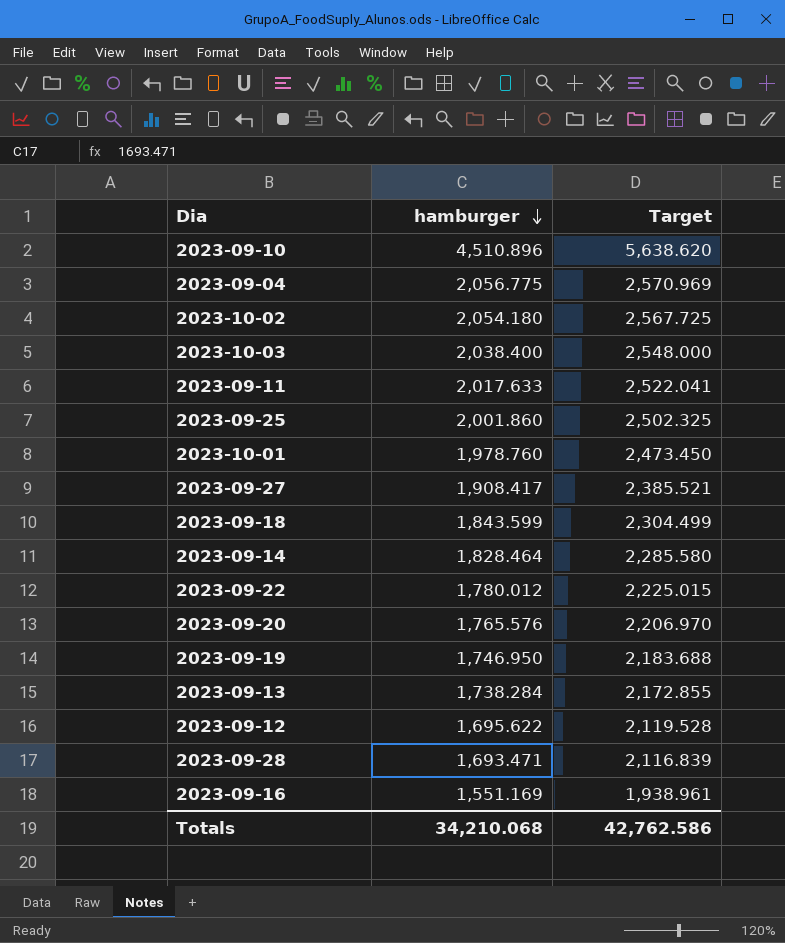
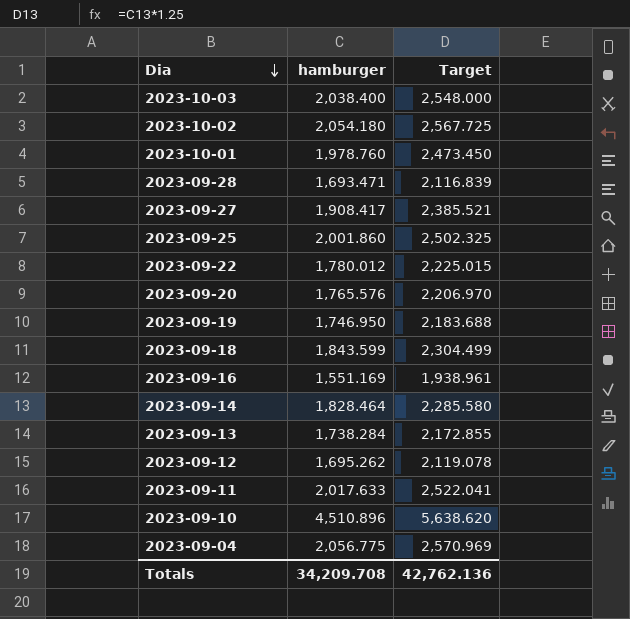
row order: hamburger descending -> Dia descending
2023-09-12 | hamburger: 1,695.622 -> 1,695.262
2023-09-12 | Target: 2,119.528 -> 2,119.078
Totals | hamburger: 34,210.068 -> 34,209.708
Totals | Target: 42,762.586 -> 42,762.136

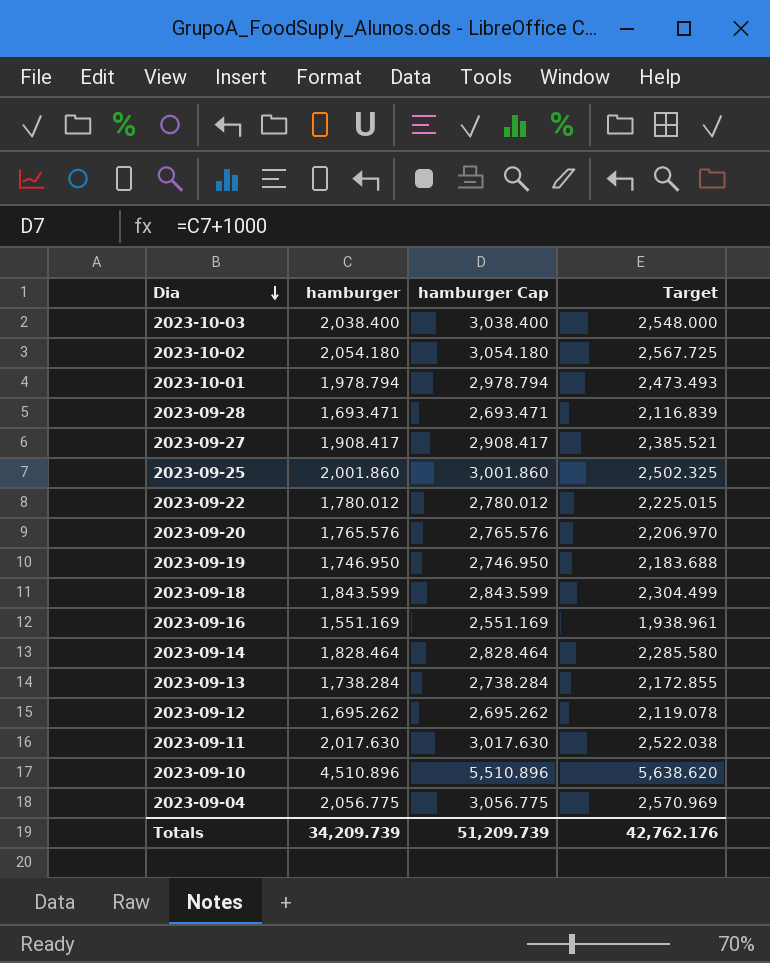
column hamburger Cap | formula: none -> [hamburger] + 1000
2023-10-01 | hamburger: 1,978.760 -> 1,978.794
2023-10-01 | Target: 2,473.450 -> 2,473.493
2023-09-11 | hamburger: 2,017.633 -> 2,017.630
2023-09-11 | Target: 2,522.041 -> 2,522.038
Totals | hamburger: 34,209.708 -> 34,209.739
Totals | Target: 42,762.136 -> 42,762.176

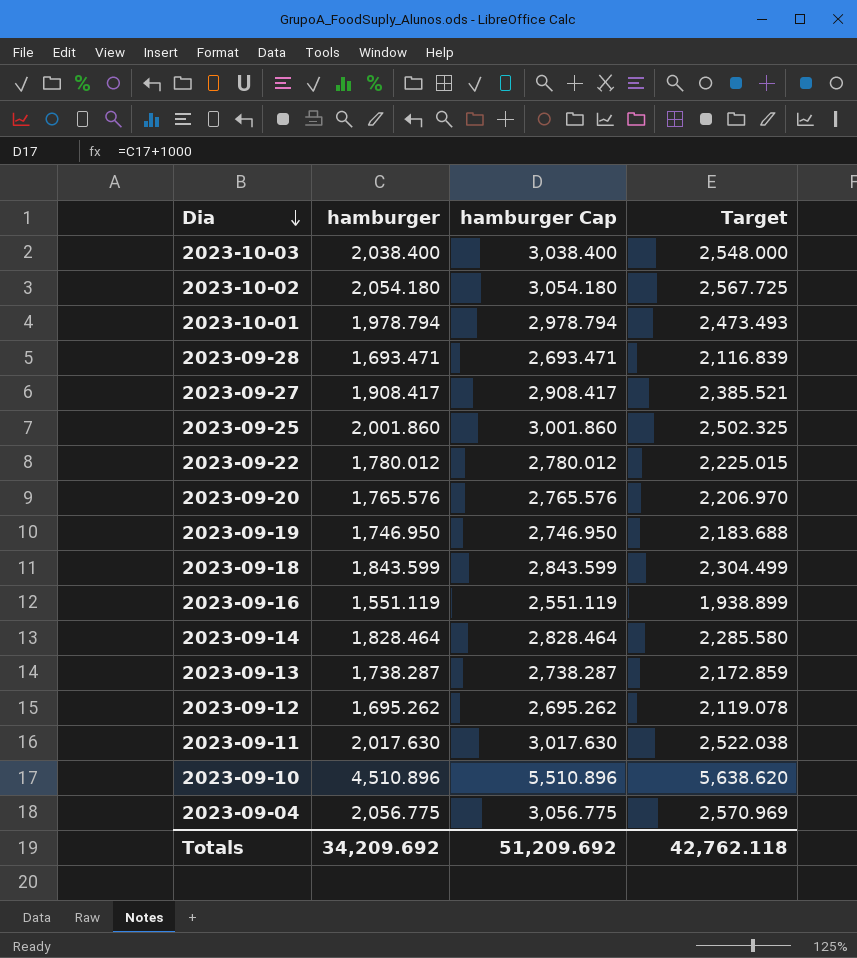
2023-09-16 | hamburger: 1,551.169 -> 1,551.119
2023-09-16 | hamburger Cap: 2,551.169 -> 2,551.119
2023-09-16 | Target: 1,938.961 -> 1,938.899
2023-09-13 | hamburger: 1,738.284 -> 1,738.287
2023-09-13 | hamburger Cap: 2,738.284 -> 2,738.287
2023-09-13 | Target: 2,172.855 -> 2,172.859
Totals | hamburger: 34,209.739 -> 34,209.692
Totals | hamburger Cap: 51,209.739 -> 51,209.692
Totals | Target: 42,762.176 -> 42,762.118

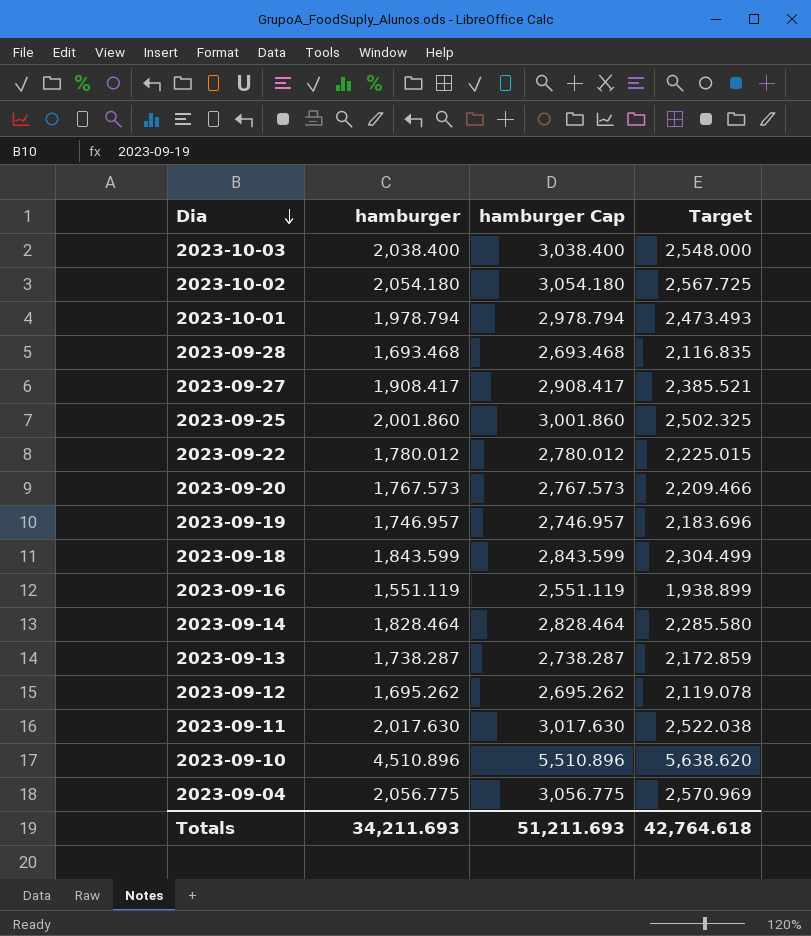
2023-09-28 | hamburger: 1,693.471 -> 1,693.468
2023-09-28 | hamburger Cap: 2,693.471 -> 2,693.468
2023-09-28 | Target: 2,116.839 -> 2,116.835
2023-09-20 | hamburger: 1,765.576 -> 1,767.573
2023-09-20 | hamburger Cap: 2,765.576 -> 2,767.573
2023-09-20 | Target: 2,206.970 -> 2,209.466
2023-09-19 | hamburger: 1,746.950 -> 1,746.957
2023-09-19 | hamburger Cap: 2,746.950 -> 2,746.957
2023-09-19 | Target: 2,183.688 -> 2,183.696
Totals | hamburger: 34,209.692 -> 34,211.693
Totals | hamburger Cap: 51,209.692 -> 51,211.693
Totals | Target: 42,762.118 -> 42,764.618

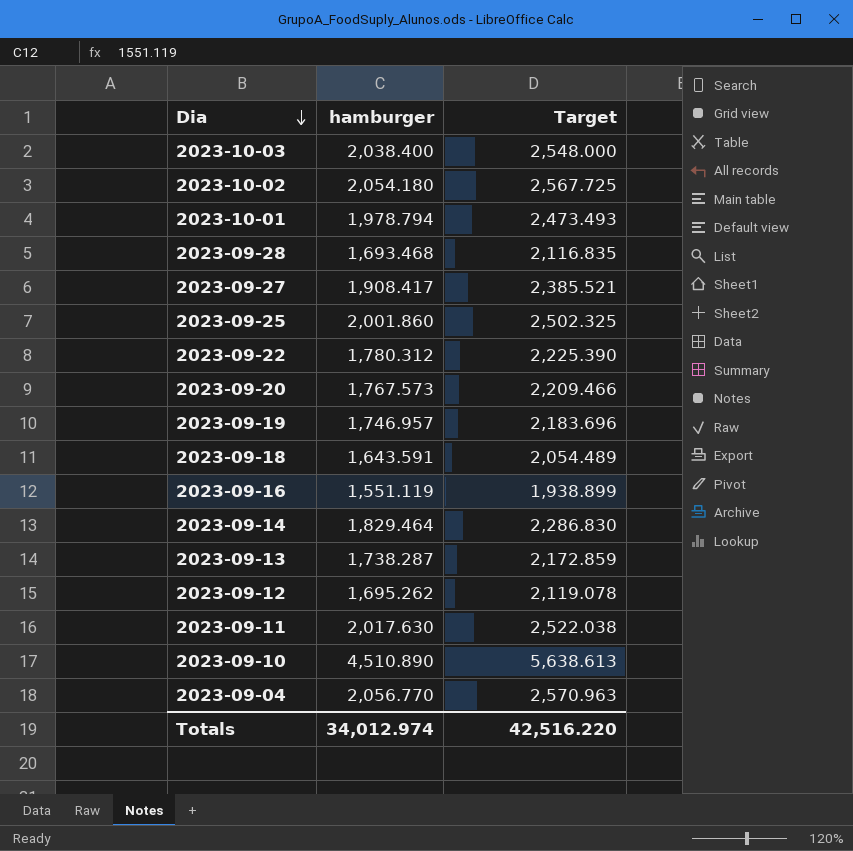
column hamburger Cap | formula: [hamburger] + 1000 -> none
2023-09-22 | hamburger: 1,780.012 -> 1,780.312
2023-09-22 | Target: 2,225.015 -> 2,225.390
2023-09-18 | hamburger: 1,843.599 -> 1,643.591
2023-09-18 | Target: 2,304.499 -> 2,054.489
2023-09-14 | hamburger: 1,828.464 -> 1,829.464
2023-09-14 | Target: 2,285.580 -> 2,286.830
2023-09-10 | hamburger: 4,510.896 -> 4,510.890
2023-09-10 | Target: 5,638.620 -> 5,638.613
2023-09-04 | hamburger: 2,056.775 -> 2,056.770
2023-09-04 | Target: 2,570.969 -> 2,570.963
Totals | hamburger: 34,211.693 -> 34,012.974
Totals | Target: 42,764.618 -> 42,516.220

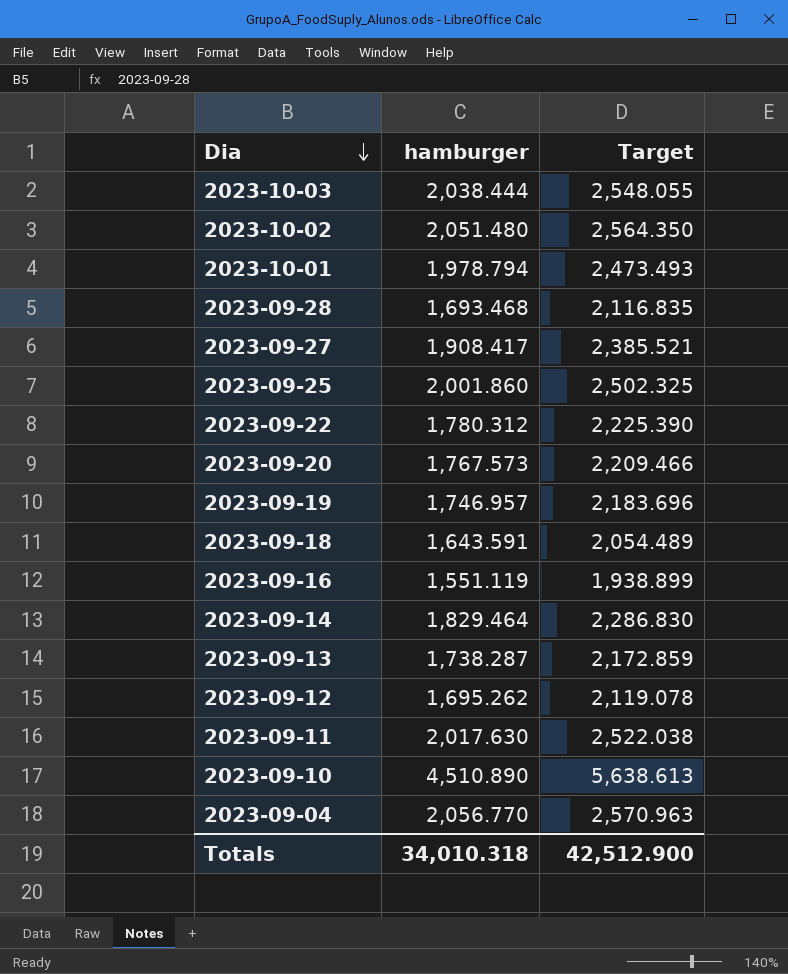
2023-10-03 | hamburger: 2,038.400 -> 2,038.444
2023-10-03 | Target: 2,548.000 -> 2,548.055
2023-10-02 | hamburger: 2,054.180 -> 2,051.480
2023-10-02 | Target: 2,567.725 -> 2,564.350
Totals | hamburger: 34,012.974 -> 34,010.318
Totals | Target: 42,516.220 -> 42,512.900

